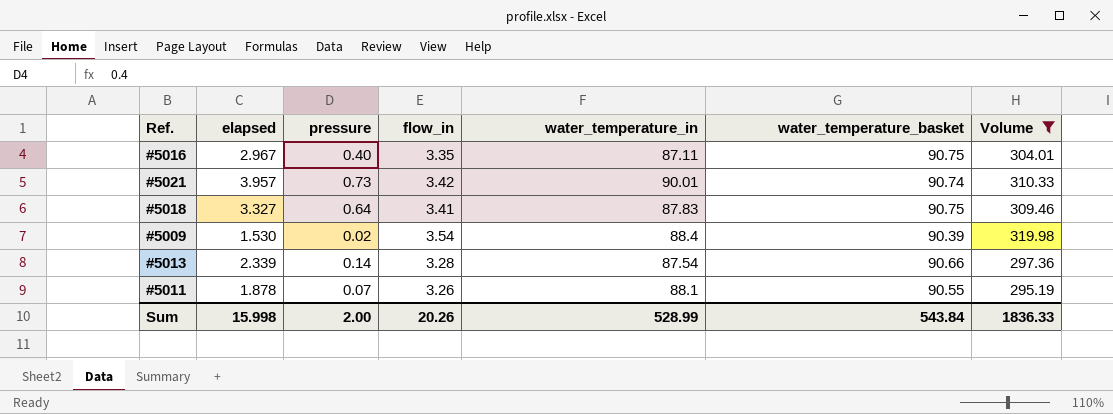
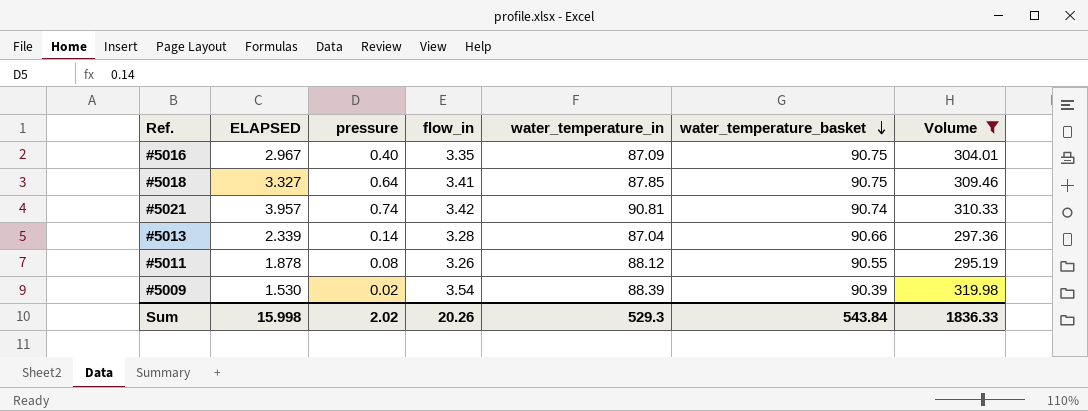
row order: none -> water_temperature_basket descending
column name: elapsed -> ELAPSED
#5016 | water_temperature_in: 87.11 -> 87.09
#5018 | water_temperature_in: 87.83 -> 87.85
#5021 | pressure: 0.73 -> 0.74
#5021 | water_temperature_in: 90.01 -> 90.81
#5013 | water_temperature_in: 87.54 -> 87.04
#5011 | pressure: 0.07 -> 0.08
#5011 | water_temperature_in: 88.1 -> 88.12
#5009 | water_temperature_in: 88.4 -> 88.39
Sum | pressure: 2.00 -> 2.02
Sum | water_temperature_in: 528.99 -> 529.3

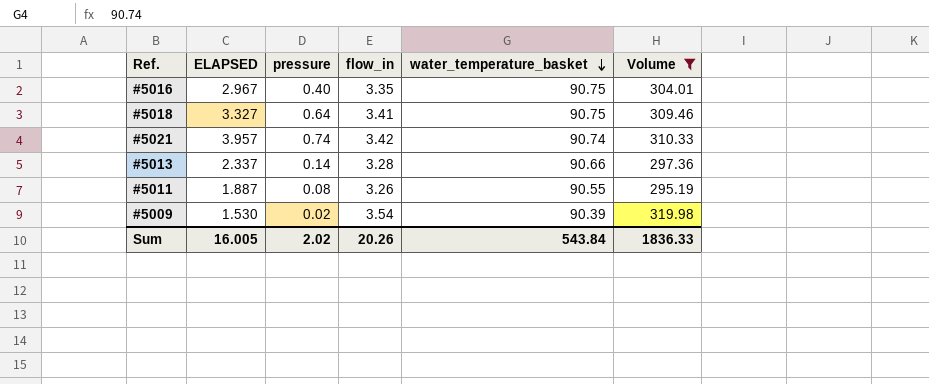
column water_temperature_in | position: 5 -> none
#5013 | ELAPSED: 2.339 -> 2.337
#5011 | ELAPSED: 1.878 -> 1.887
Sum | ELAPSED: 15.998 -> 16.005

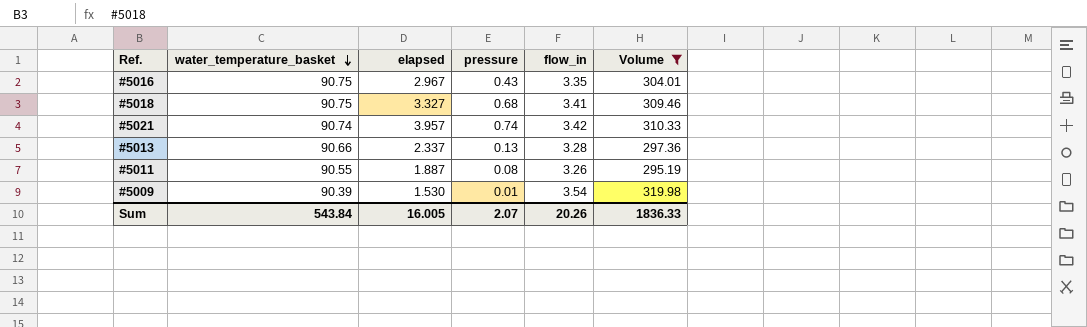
column water_temperature_basket | position: 5 -> 2
column name: ELAPSED -> elapsed
#5016 | pressure: 0.40 -> 0.43
#5018 | pressure: 0.64 -> 0.68
#5013 | pressure: 0.14 -> 0.13
#5009 | pressure: 0.02 -> 0.01
Sum | pressure: 2.02 -> 2.07

